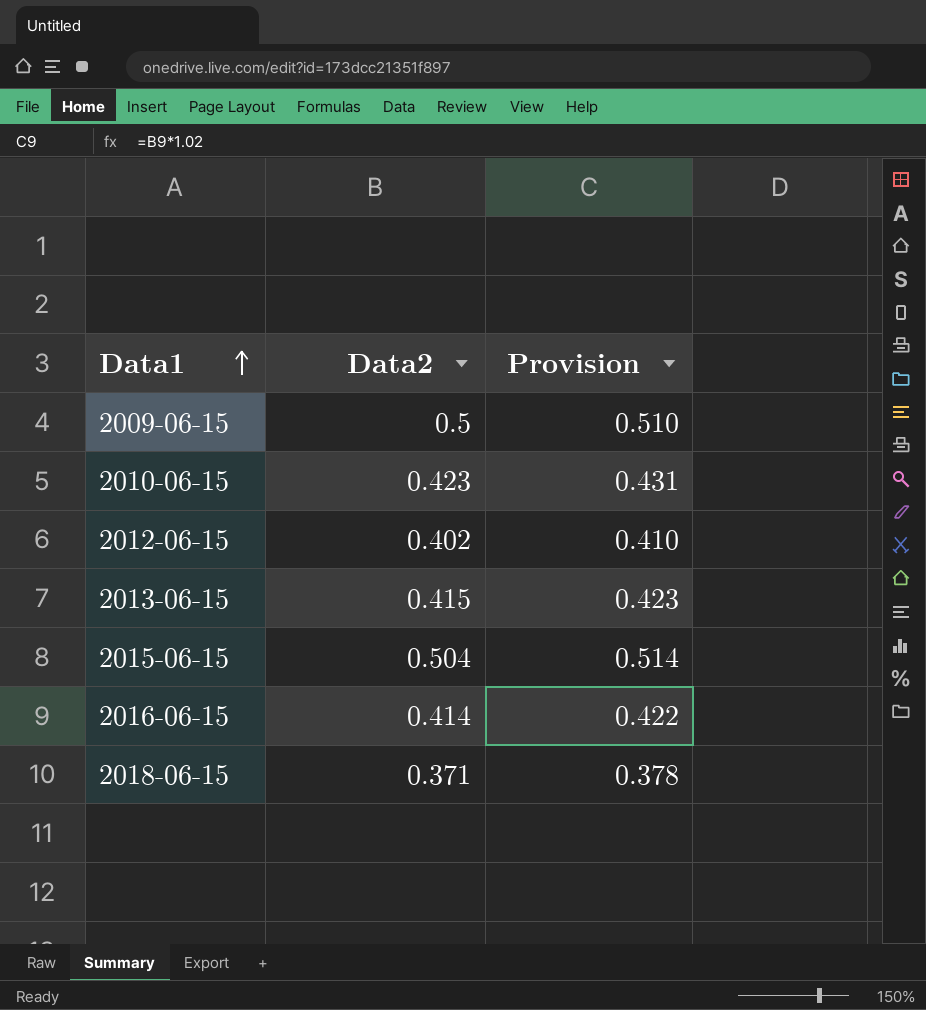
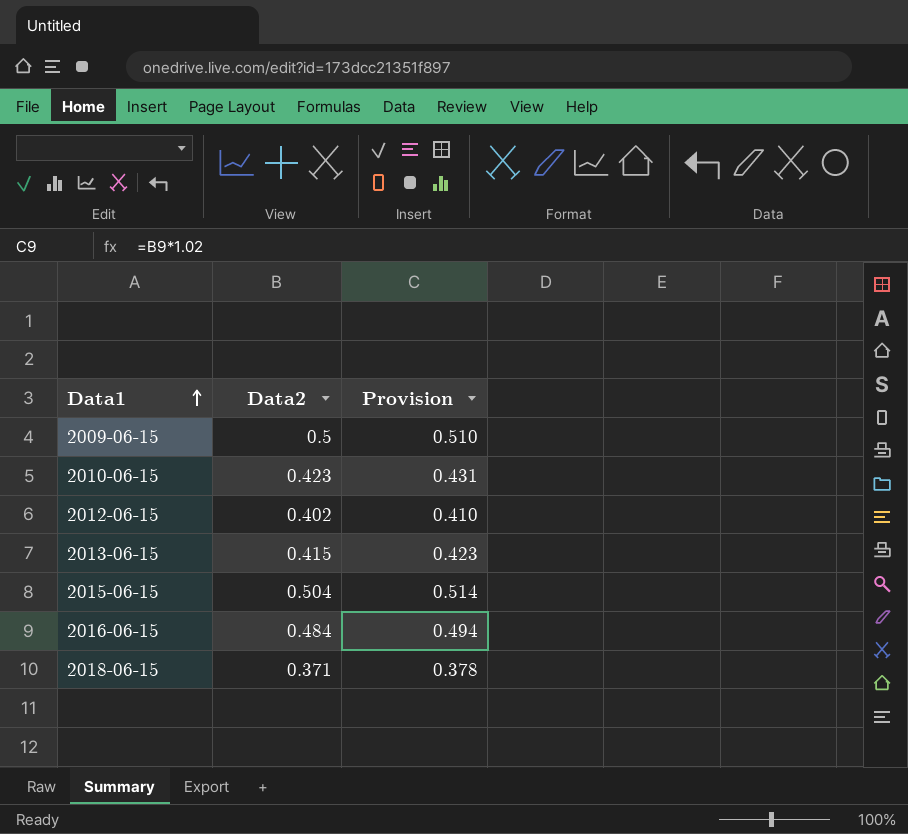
2016-06-15 | Data2: 0.414 -> 0.484
2016-06-15 | Provision: 0.422 -> 0.494

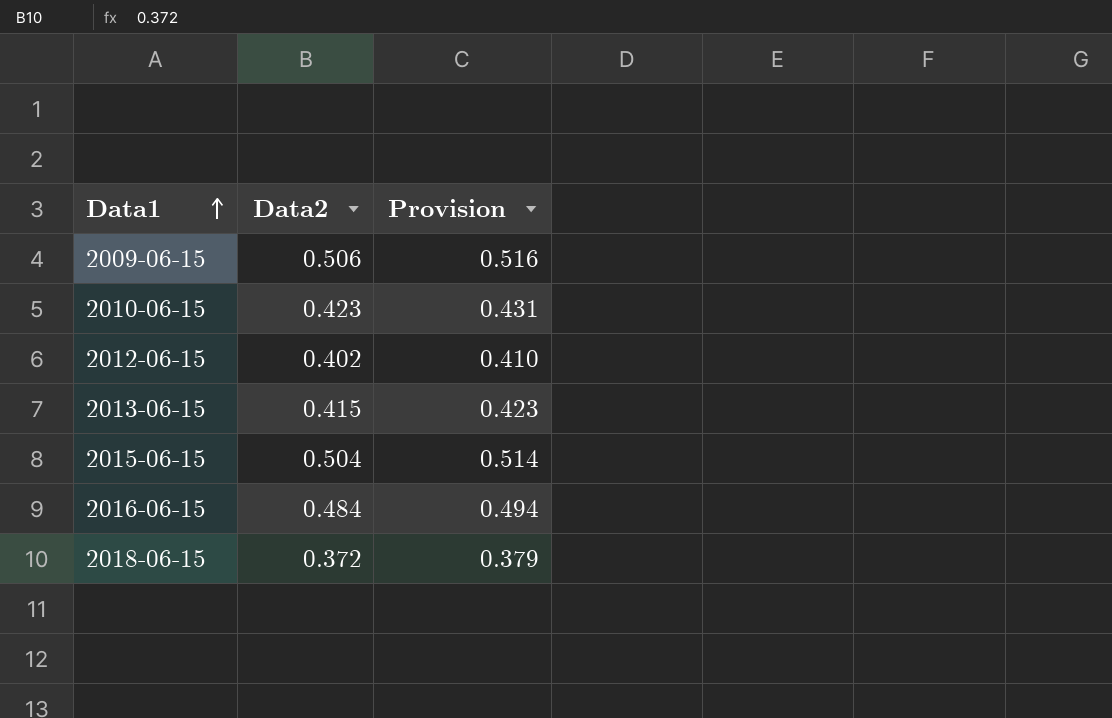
2009-06-15 | Data2: 0.5 -> 0.506
2009-06-15 | Provision: 0.510 -> 0.516
2018-06-15 | Data2: 0.371 -> 0.372
2018-06-15 | Provision: 0.378 -> 0.379

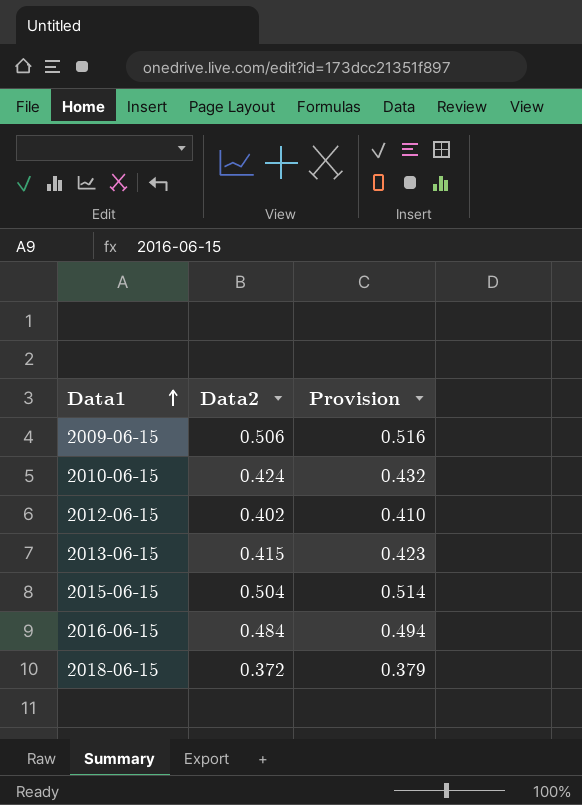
2010-06-15 | Data2: 0.423 -> 0.424
2010-06-15 | Provision: 0.431 -> 0.432

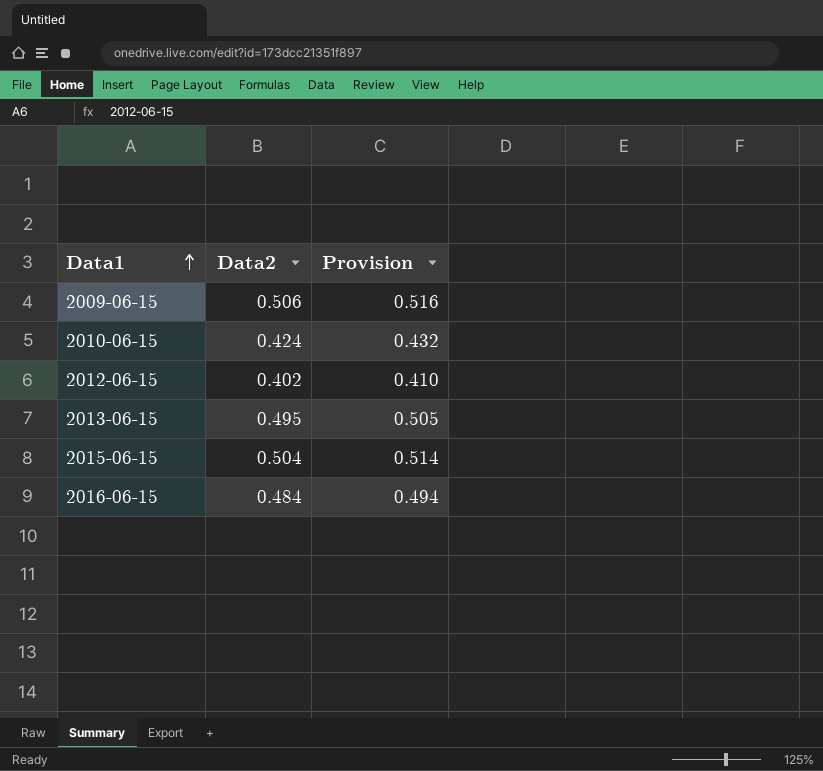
row 2018-06-15: 0.372 | 0.379 -> none
2013-06-15 | Data2: 0.415 -> 0.495
2013-06-15 | Provision: 0.423 -> 0.505

